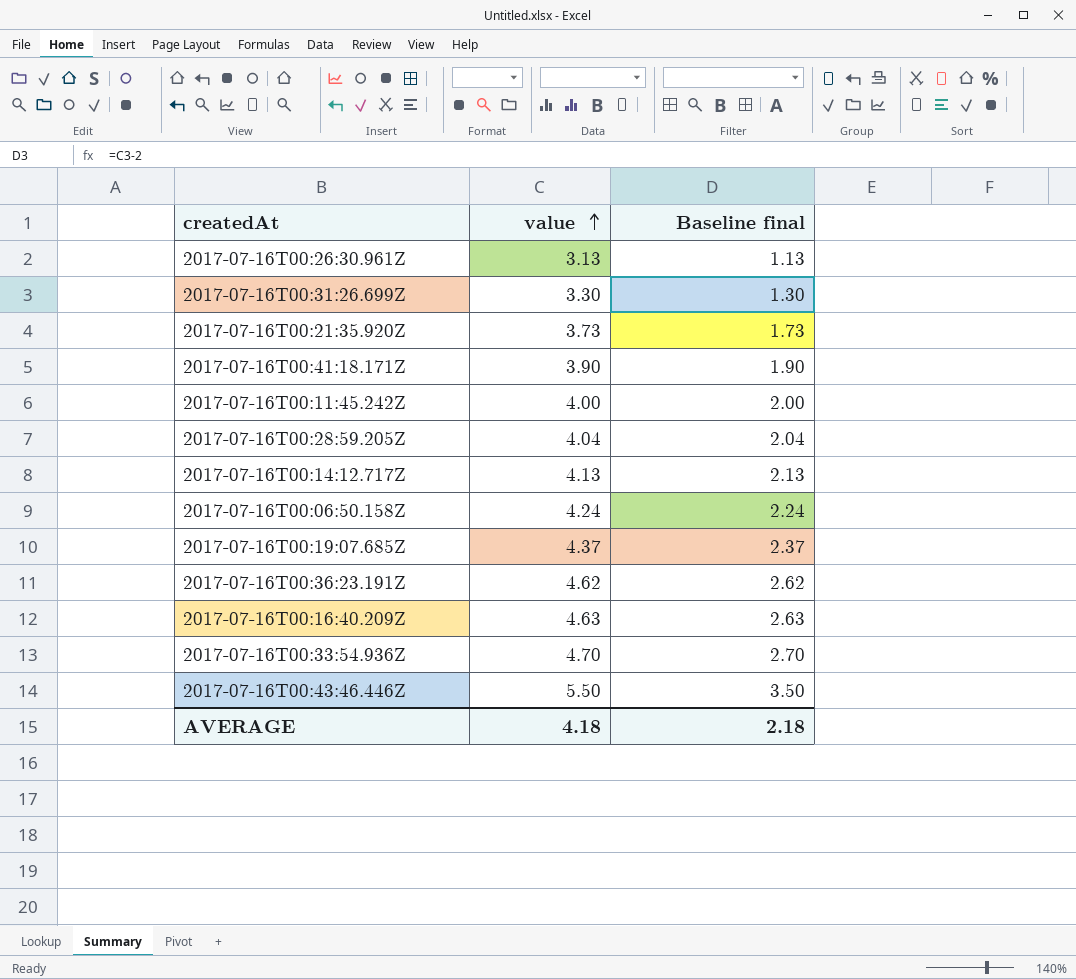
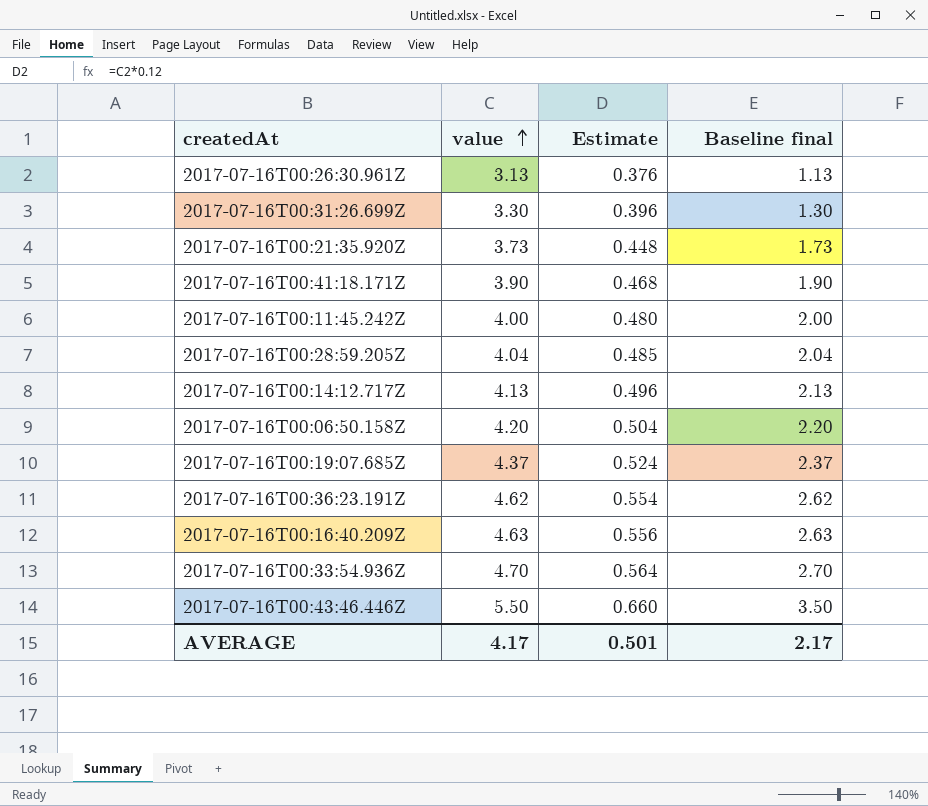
column Estimate | formula: none -> [value] * 0.12
2017-07-16T00:06:50.158Z | value: 4.24 -> 4.20
2017-07-16T00:06:50.158Z | Baseline final: 2.24 -> 2.20
AVERAGE | value: 4.18 -> 4.17
AVERAGE | Baseline final: 2.18 -> 2.17

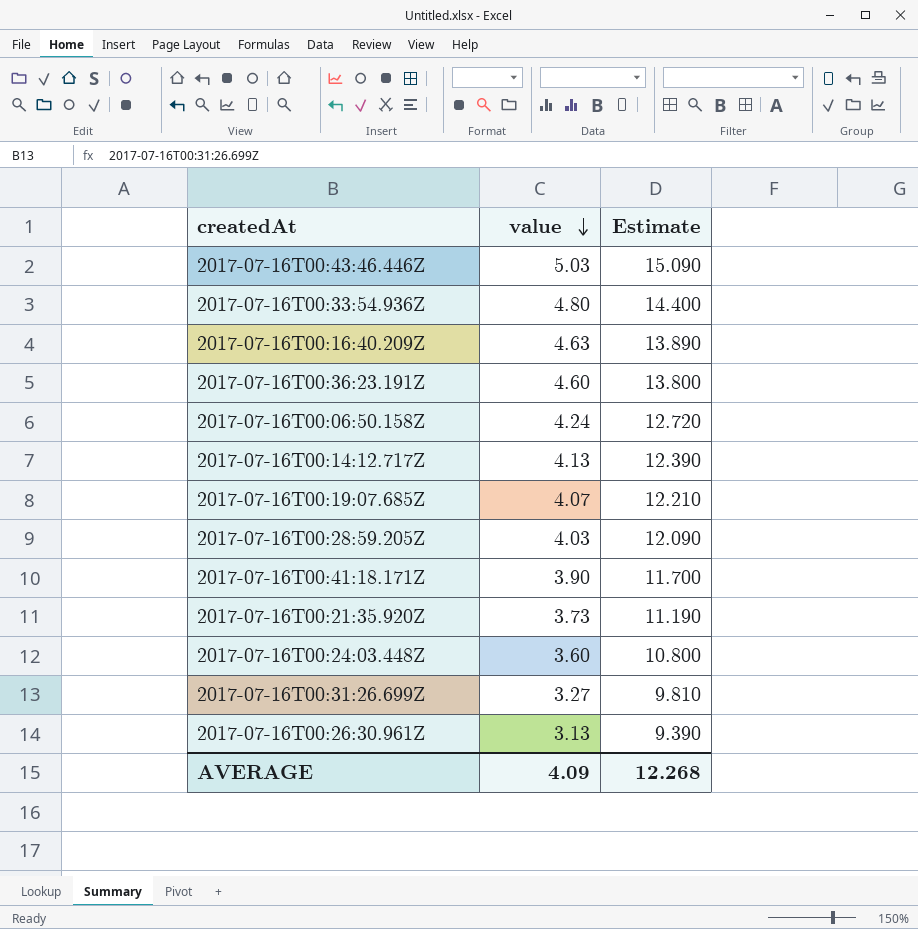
row order: value ascending -> value descending
column Baseline final | formula: [value] - 2 -> none
column Estimate | formula: [value] * 0.12 -> [value] * 3
row 2017-07-16T00:11:45.242Z: 4.00 | 0.480 | 2.00 -> none
2017-07-16T00:43:46.446Z | value: 5.50 -> 5.03
2017-07-16T00:33:54.936Z | value: 4.70 -> 4.80
2017-07-16T00:36:23.191Z | value: 4.62 -> 4.60
2017-07-16T00:06:50.158Z | value: 4.20 -> 4.24
2017-07-16T00:19:07.685Z | value: 4.37 -> 4.07
2017-07-16T00:28:59.205Z | value: 4.04 -> 4.03
row 2017-07-16T00:24:03.448Z: none -> 3.60 | 10.800
2017-07-16T00:31:26.699Z | value: 3.30 -> 3.27
AVERAGE | value: 4.17 -> 4.09
AVERAGE | Estimate: 0.501 -> 12.268

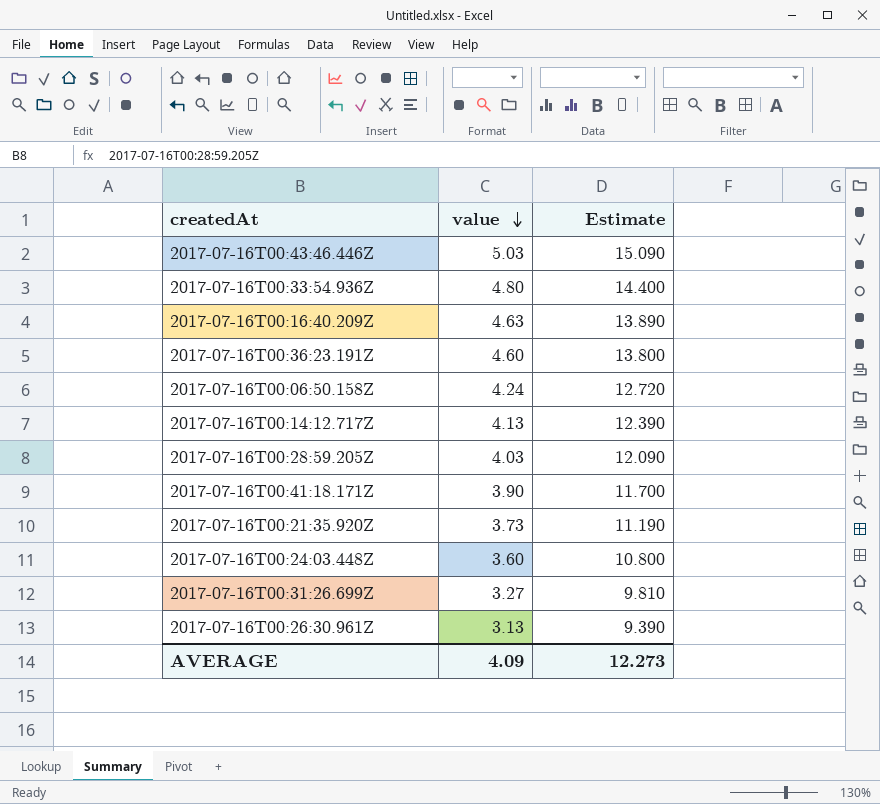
row 2017-07-16T00:19:07.685Z: 4.07 | 12.210 -> none
AVERAGE | Estimate: 12.268 -> 12.273

